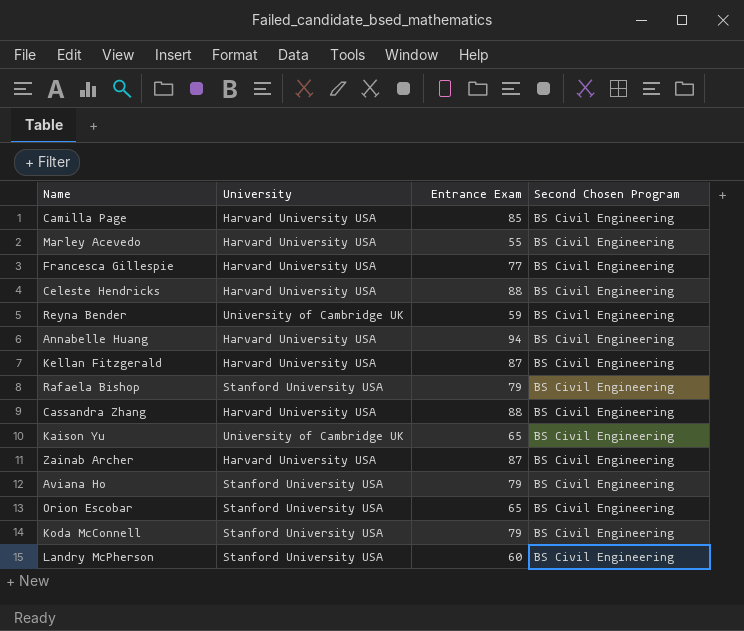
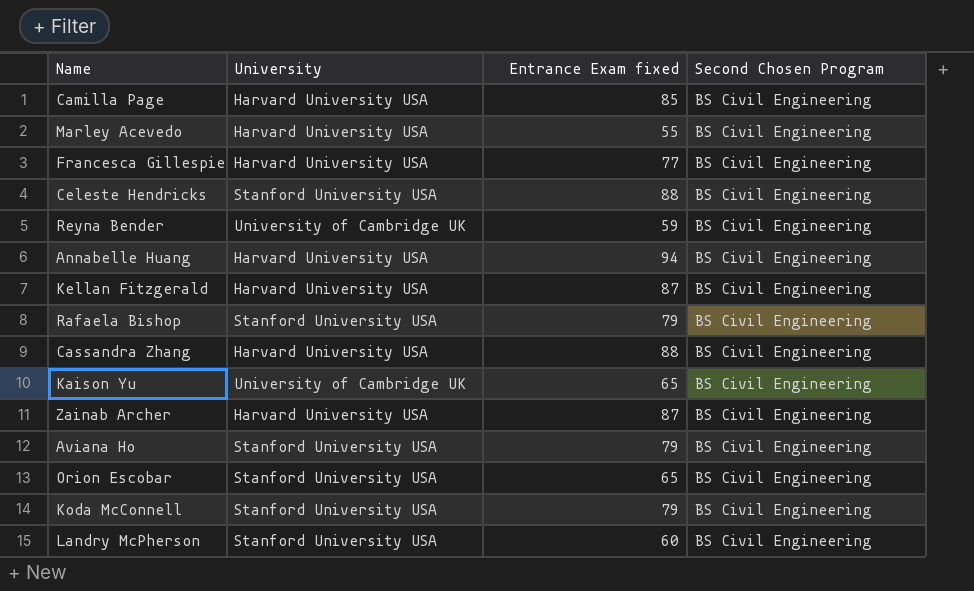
column name: Entrance Exam -> Entrance Exam fixed
Celeste Hendricks | University: Harvard University USA -> Stanford University USA

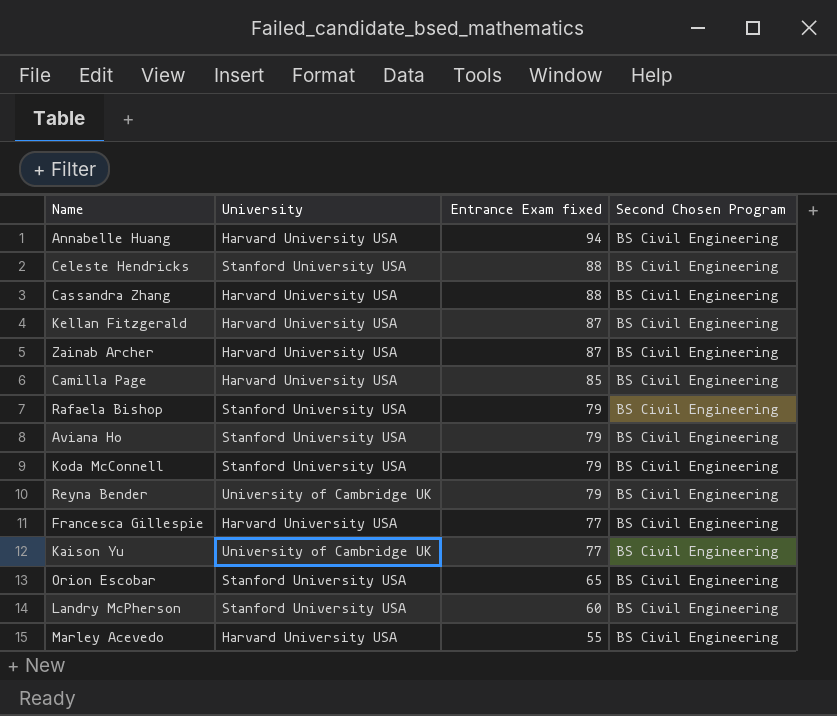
row order: none -> Entrance Exam fixed descending
Reyna Bender | Entrance Exam fixed: 59 -> 79
Kaison Yu | Entrance Exam fixed: 65 -> 77

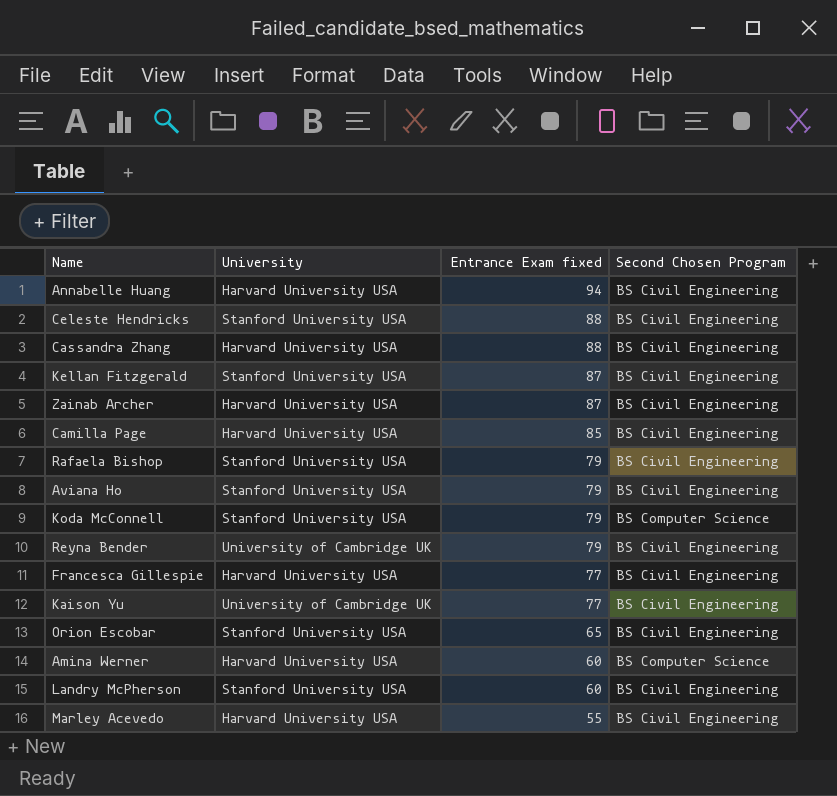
Kellan Fitzgerald | University: Harvard University USA -> Stanford University USA
Koda McConnell | Second Chosen Program: BS Civil Engineering -> BS Computer Science
row Amina Werner: none -> Harvard University USA | 60 | BS Computer Science

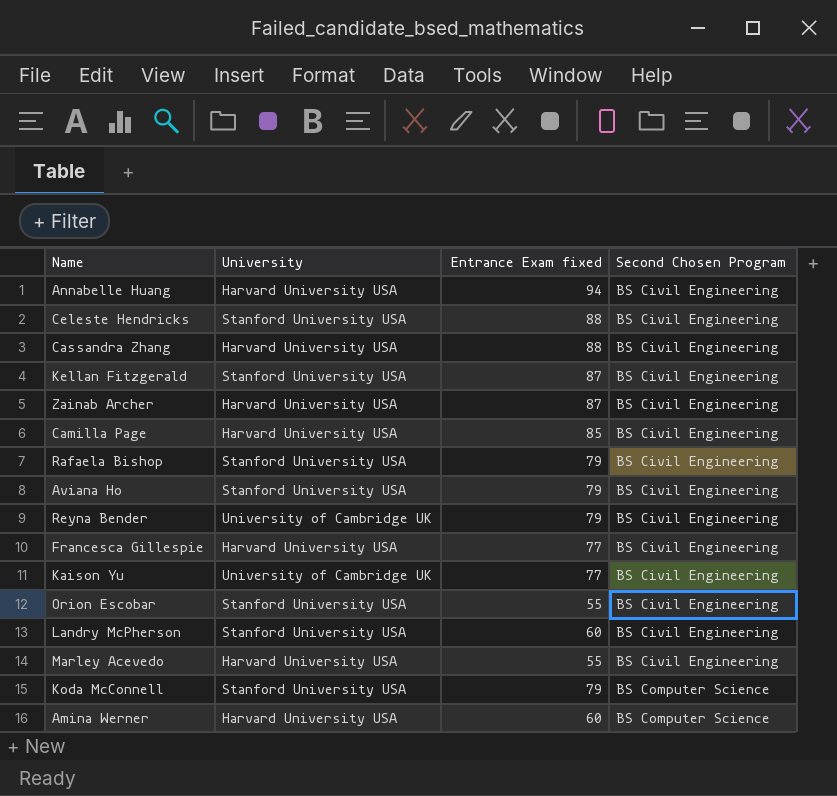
row order: Entrance Exam fixed descending -> Second Chosen Program ascending
Orion Escobar | Entrance Exam fixed: 65 -> 55

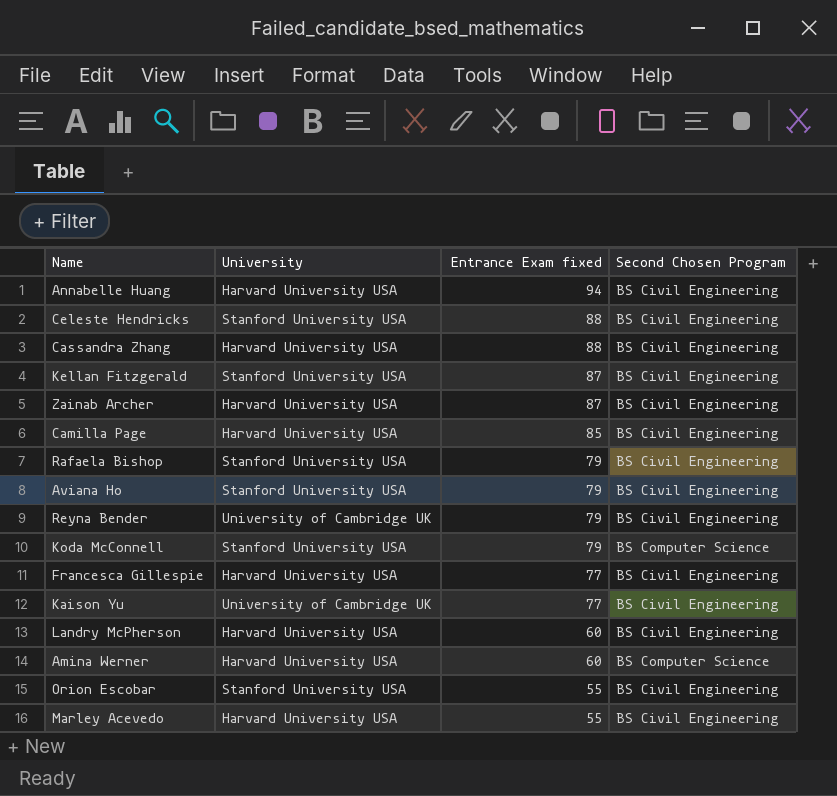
row order: Second Chosen Program ascending -> Entrance Exam fixed descending
Landry McPherson | University: Stanford University USA -> Harvard University USA

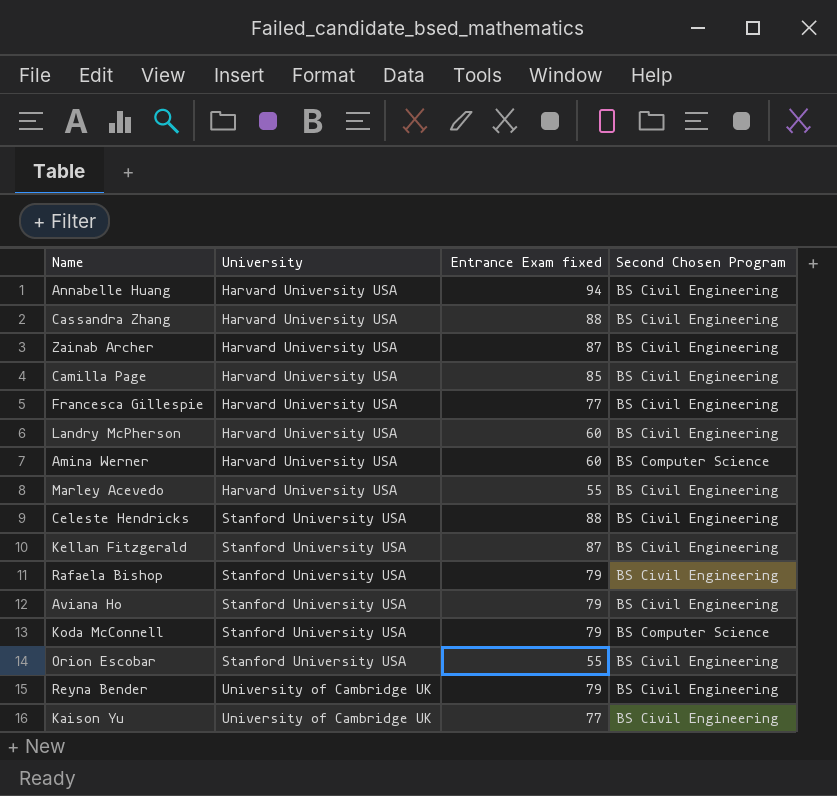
row order: Entrance Exam fixed descending -> University ascending

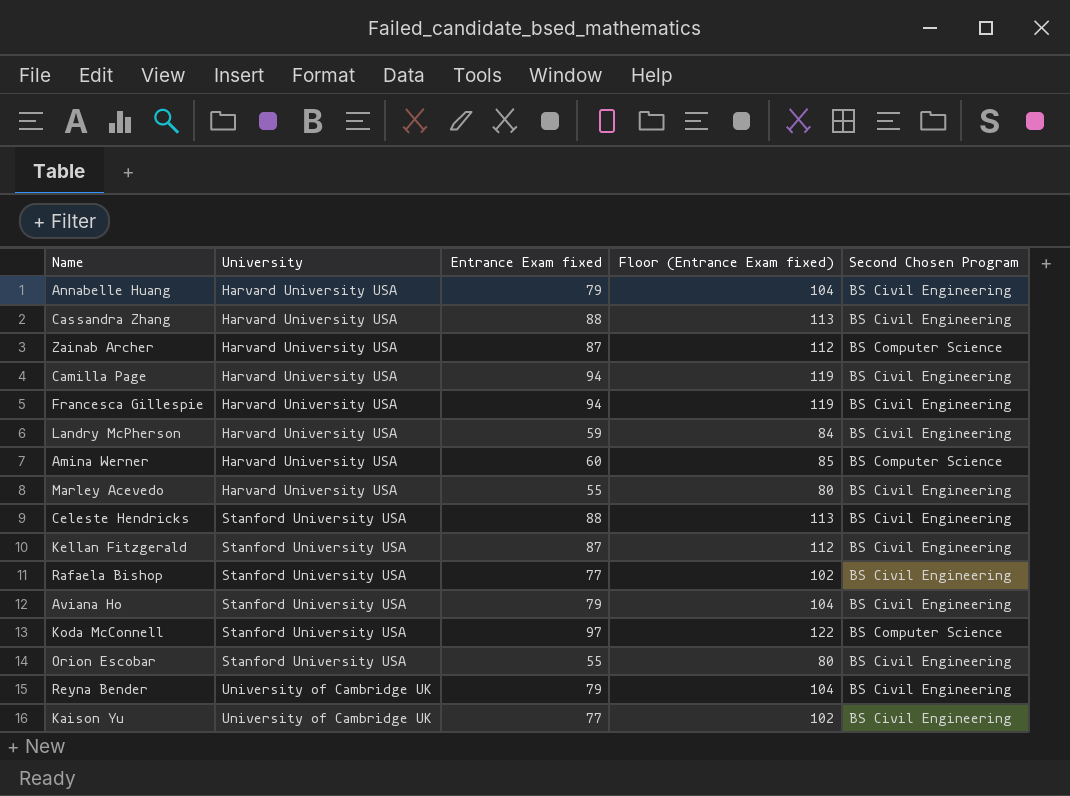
column Floor (Entrance Exam fixed) | formula: none -> [Entrance Exam fixed] + 25
Annabelle Huang | Entrance Exam fixed: 94 -> 79
Zainab Archer | Second Chosen Program: BS Civil Engineering -> BS Computer Science
Camilla Page | Entrance Exam fixed: 85 -> 94
Francesca Gillespie | Entrance Exam fixed: 77 -> 94
Landry McPherson | Entrance Exam fixed: 60 -> 59
Rafaela Bishop | Entrance Exam fixed: 79 -> 77
Koda McConnell | Entrance Exam fixed: 79 -> 97

